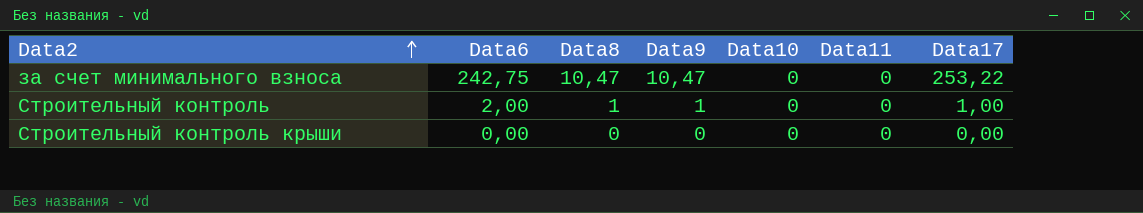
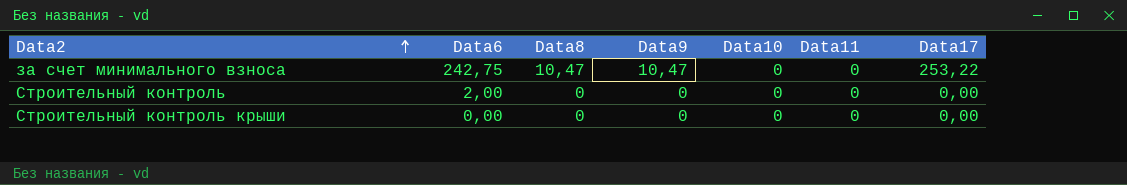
Строительный контроль | Data8: 1 -> 0
Строительный контроль | Data9: 1 -> 0
Строительный контроль | Data17: 1,00 -> 0,00

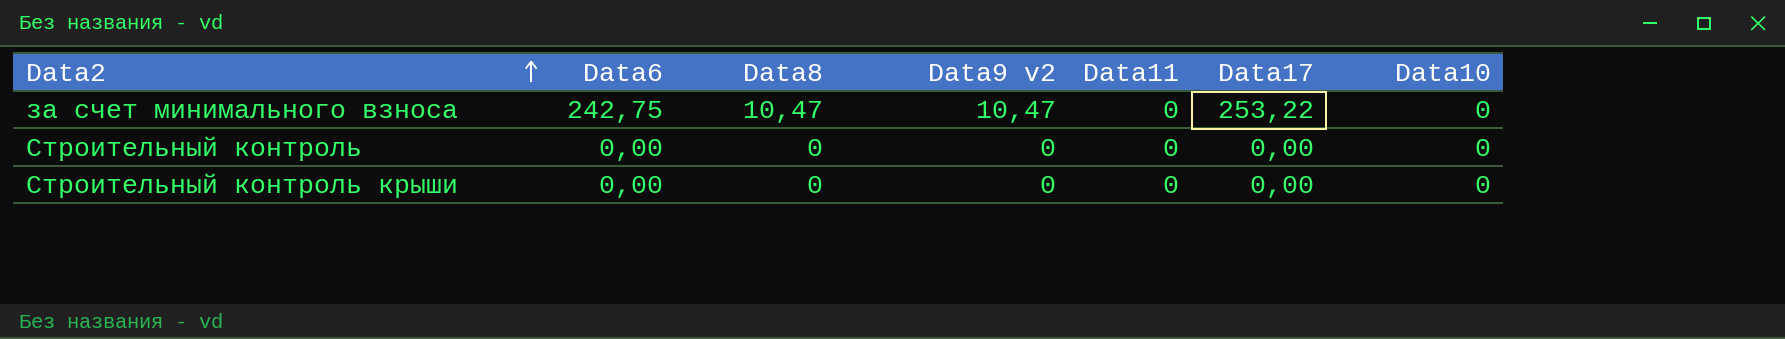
column name: Data9 -> Data9 v2
column Data10 | position: 5 -> 7
Строительный контроль | Data6: 2,00 -> 0,00

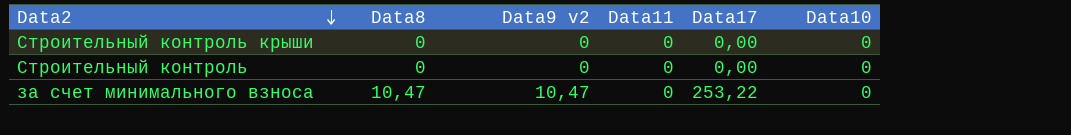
row order: Data2 ascending -> Data2 descending
column Data6 | position: 2 -> none

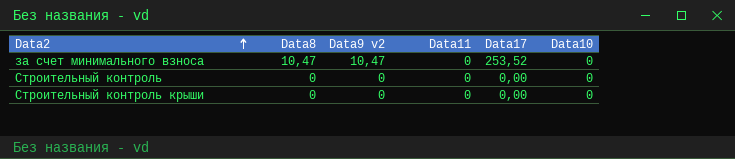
row order: Data2 descending -> Data2 ascending
за счет минимального взноса | Data17: 253,22 -> 253,52

